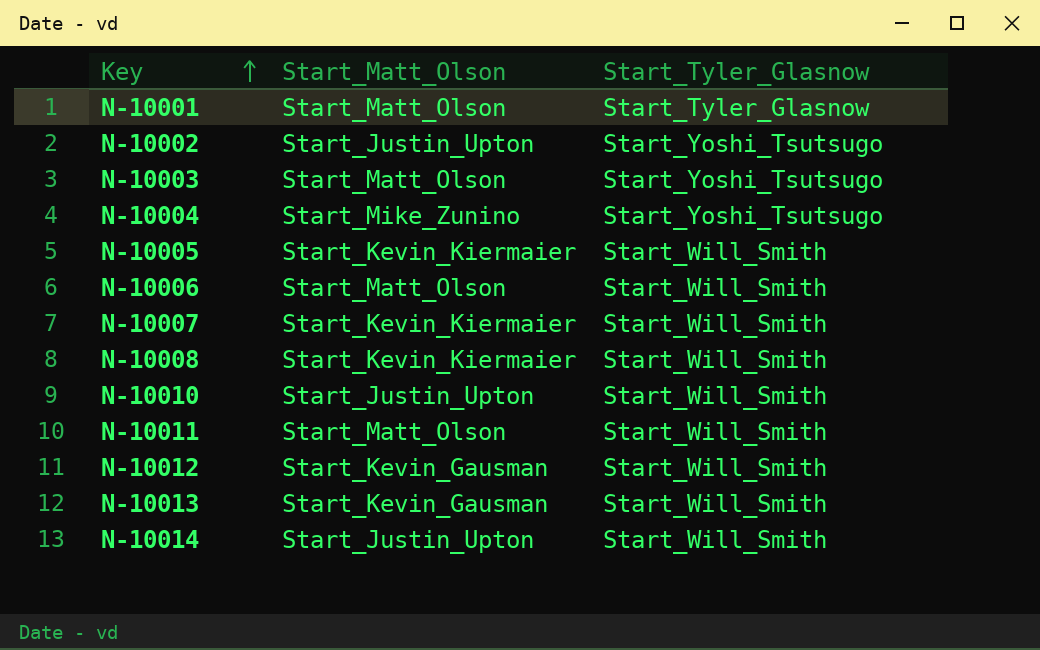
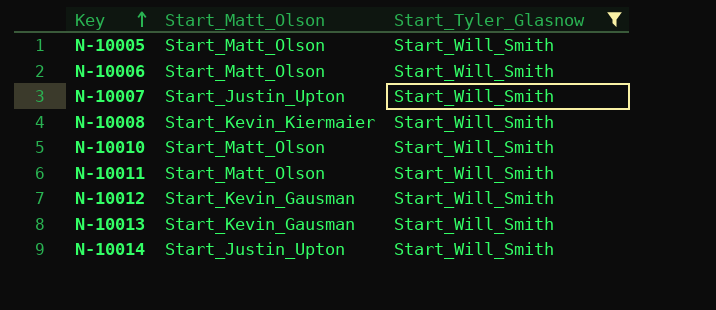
filter: none -> Start_Tyler_Glasnow = Start_Will_Smith
N-10005 | Start_Matt_Olson: Start_Kevin_Kiermaier -> Start_Matt_Olson
N-10007 | Start_Matt_Olson: Start_Kevin_Kiermaier -> Start_Justin_Upton
N-10010 | Start_Matt_Olson: Start_Justin_Upton -> Start_Matt_Olson

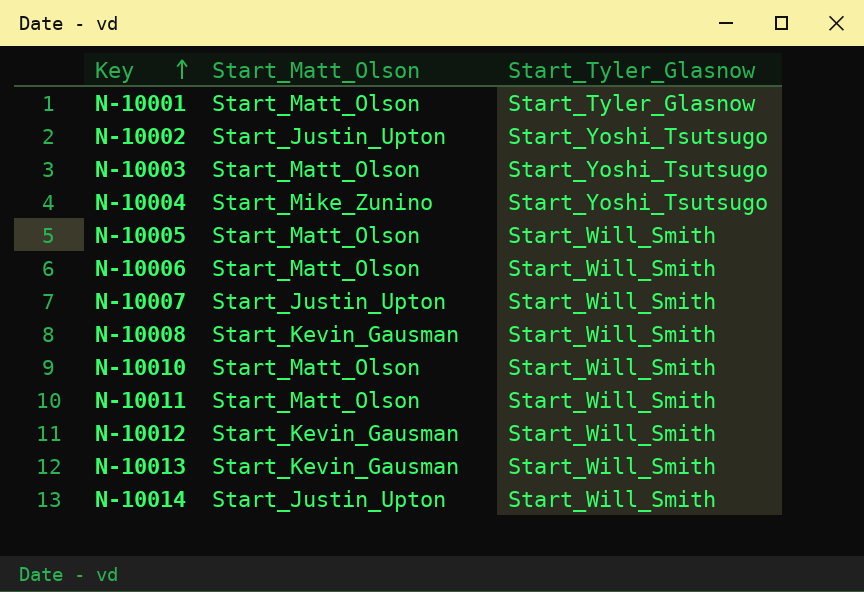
filter: Start_Tyler_Glasnow = Start_Will_Smith -> none
N-10008 | Start_Matt_Olson: Start_Kevin_Kiermaier -> Start_Kevin_Gausman

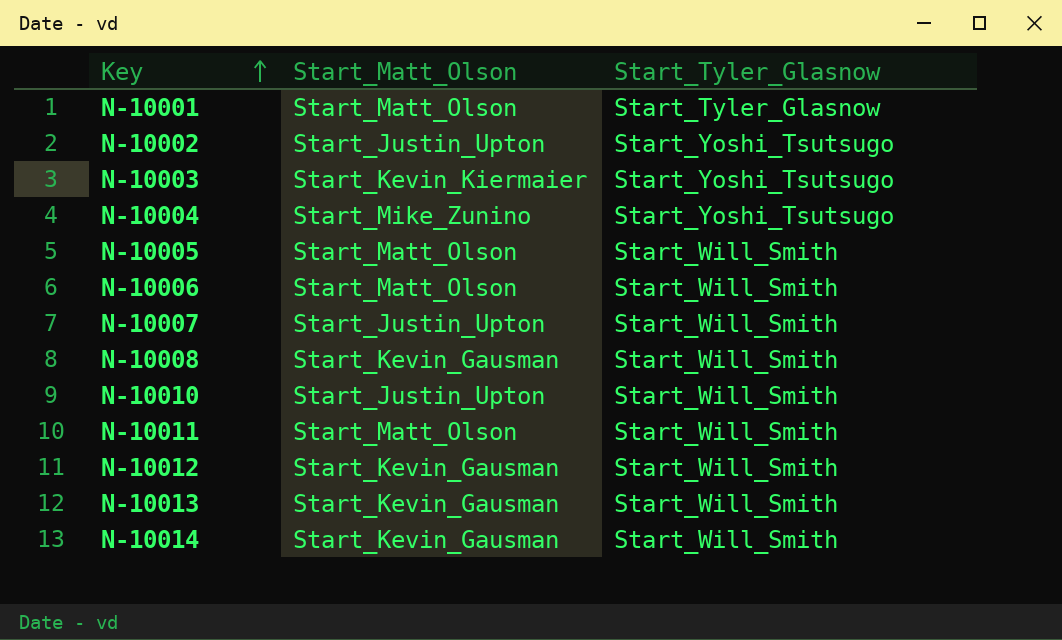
N-10003 | Start_Matt_Olson: Start_Matt_Olson -> Start_Kevin_Kiermaier
N-10010 | Start_Matt_Olson: Start_Matt_Olson -> Start_Justin_Upton
N-10014 | Start_Matt_Olson: Start_Justin_Upton -> Start_Kevin_Gausman

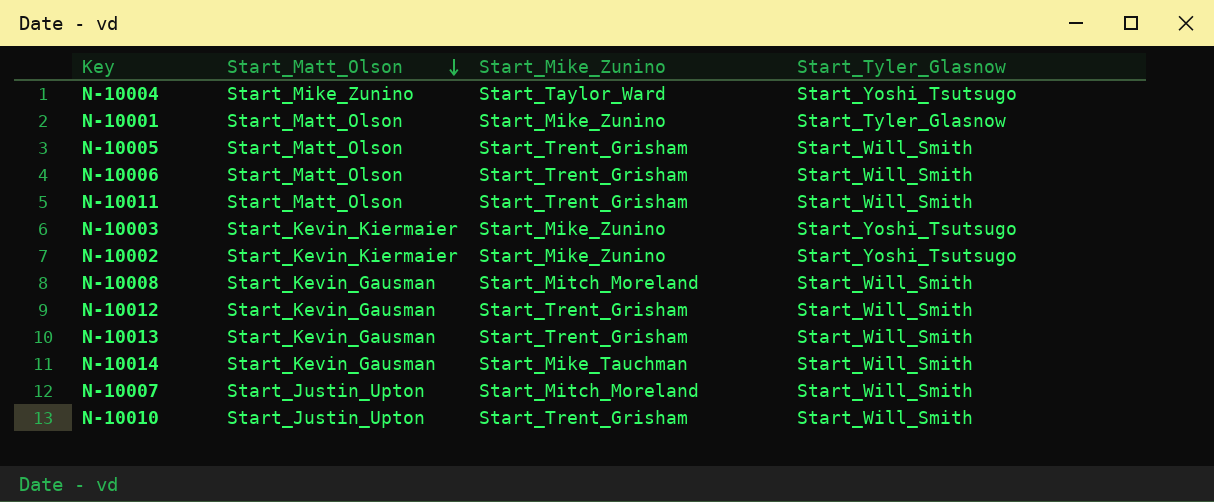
row order: Key ascending -> Start_Matt_Olson descending
column Start_Mike_Zunino | position: none -> 3
N-10002 | Start_Matt_Olson: Start_Justin_Upton -> Start_Kevin_Kiermaier

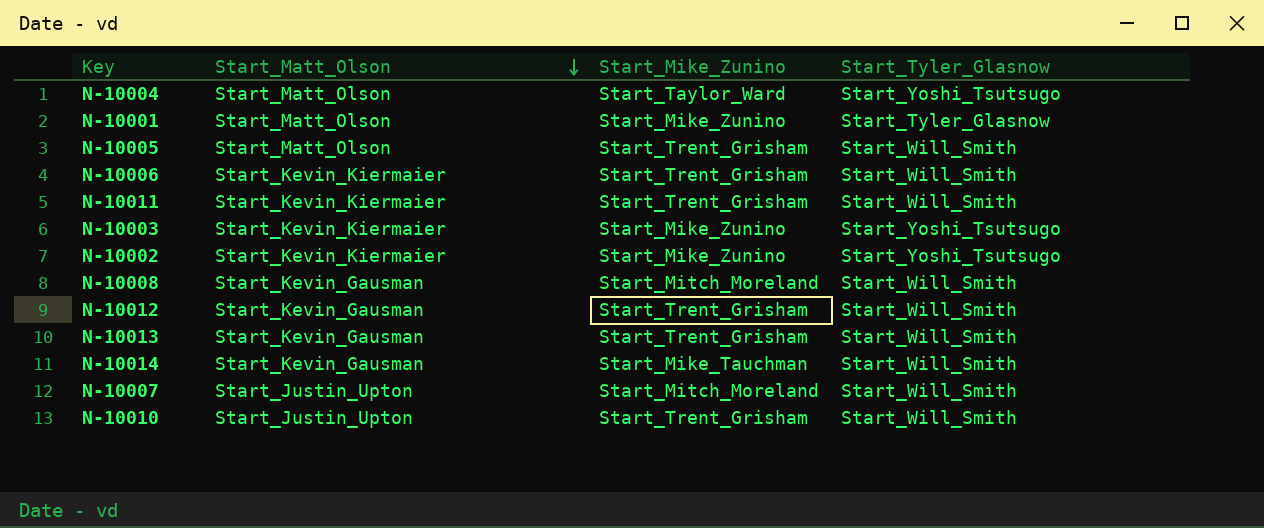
N-10004 | Start_Matt_Olson: Start_Mike_Zunino -> Start_Matt_Olson
N-10006 | Start_Matt_Olson: Start_Matt_Olson -> Start_Kevin_Kiermaier
N-10011 | Start_Matt_Olson: Start_Matt_Olson -> Start_Kevin_Kiermaier

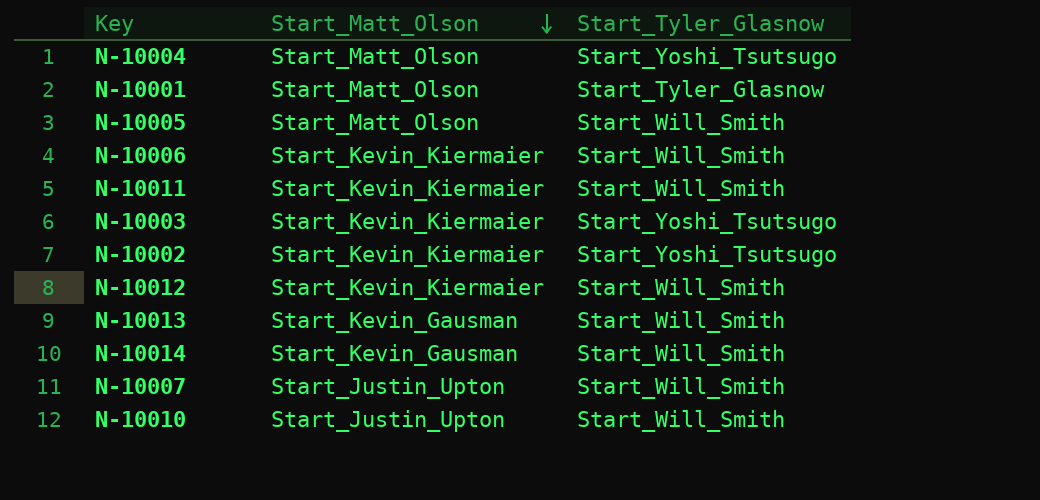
column Start_Mike_Zunino | position: 3 -> none
row N-10008: Start_Kevin_Gausman | Start_Mitch_Moreland | Start_Will_Smith -> none
N-10012 | Start_Matt_Olson: Start_Kevin_Gausman -> Start_Kevin_Kiermaier

